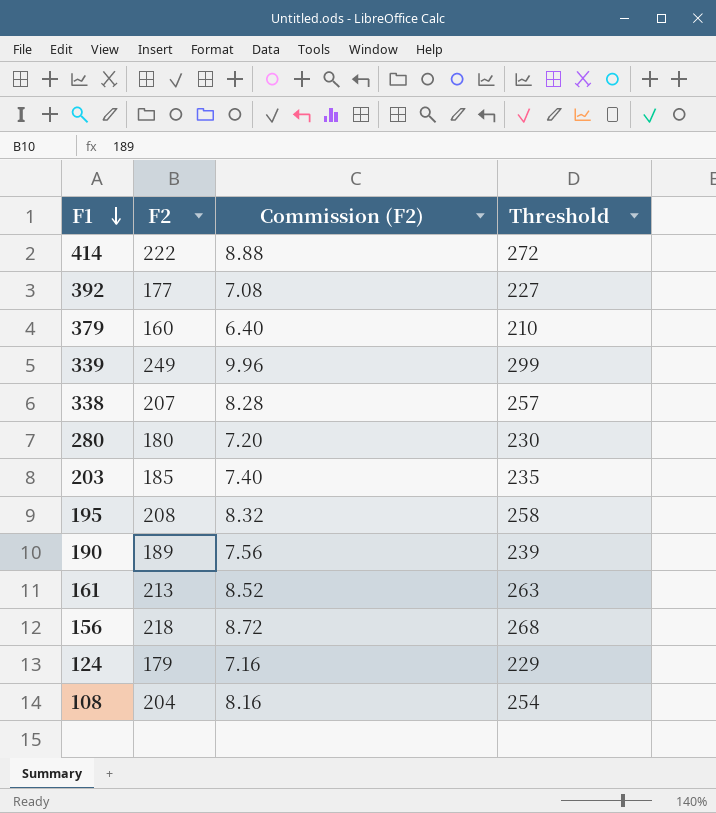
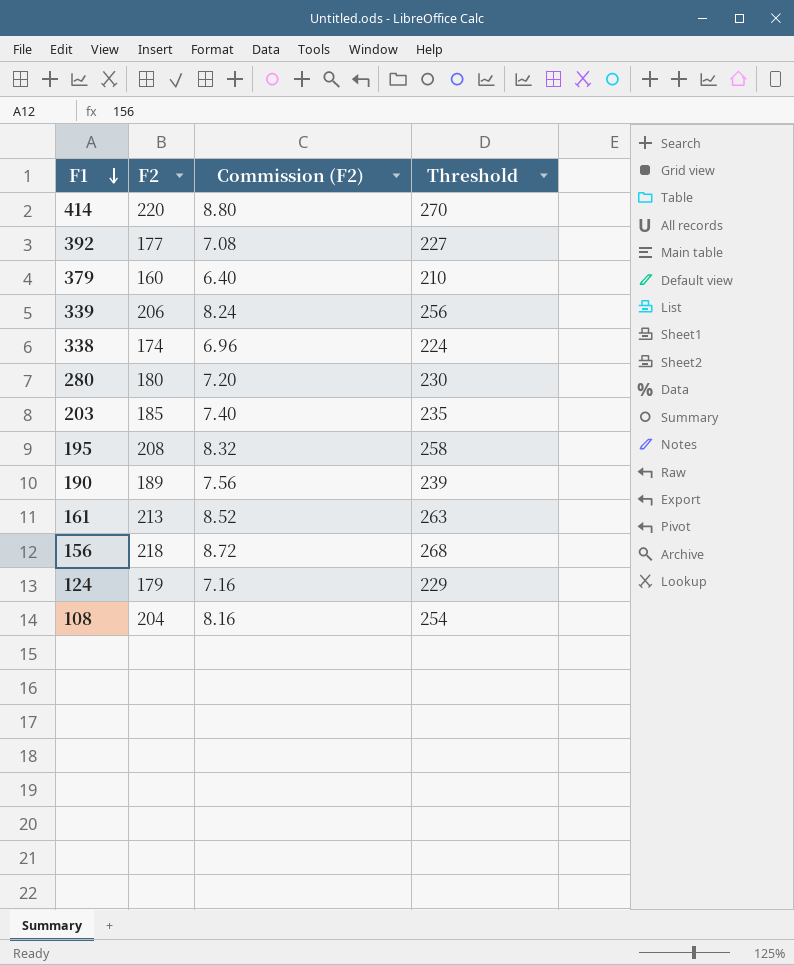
414 | F2: 222 -> 220
414 | Commission (F2): 8.88 -> 8.80
414 | Threshold: 272 -> 270
339 | F2: 249 -> 206
339 | Commission (F2): 9.96 -> 8.24
339 | Threshold: 299 -> 256
338 | F2: 207 -> 174
338 | Commission (F2): 8.28 -> 6.96
338 | Threshold: 257 -> 224

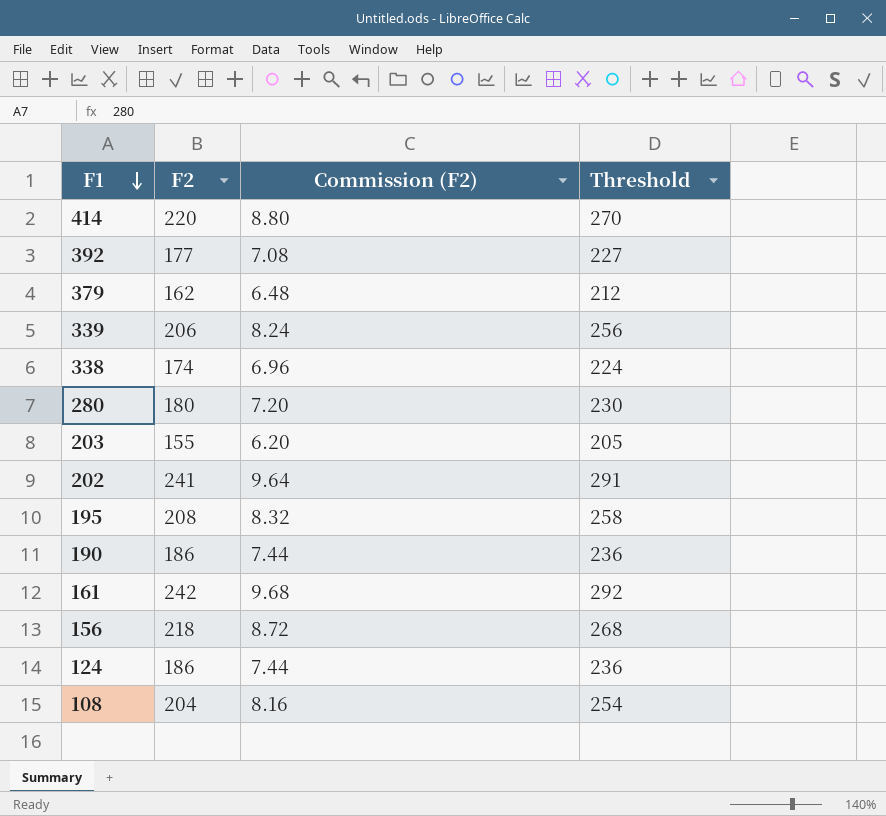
379 | F2: 160 -> 162
379 | Commission (F2): 6.40 -> 6.48
379 | Threshold: 210 -> 212
203 | F2: 185 -> 155
203 | Commission (F2): 7.40 -> 6.20
203 | Threshold: 235 -> 205
row 202: none -> 241 | 9.64 | 291
190 | F2: 189 -> 186
190 | Commission (F2): 7.56 -> 7.44
190 | Threshold: 239 -> 236
161 | F2: 213 -> 242
161 | Commission (F2): 8.52 -> 9.68
161 | Threshold: 263 -> 292
124 | F2: 179 -> 186
124 | Commission (F2): 7.16 -> 7.44
124 | Threshold: 229 -> 236

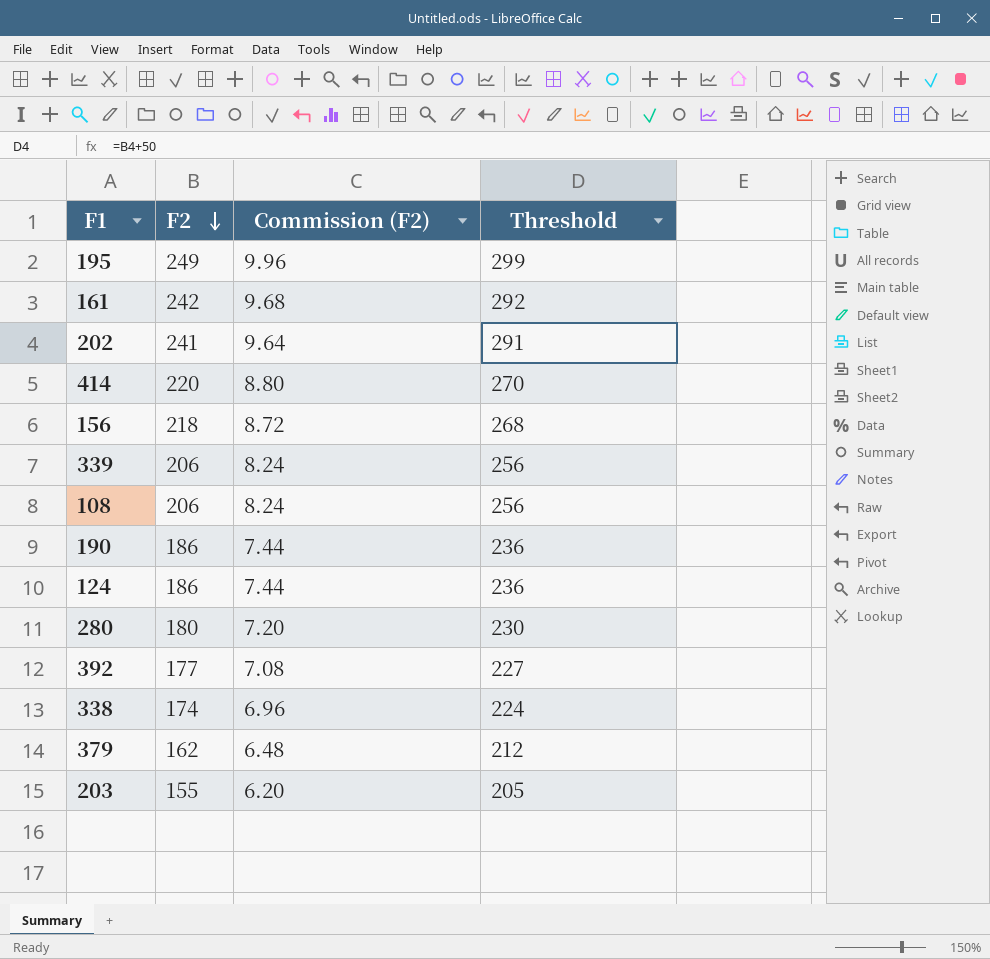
row order: F1 descending -> F2 descending
195 | F2: 208 -> 249
195 | Commission (F2): 8.32 -> 9.96
195 | Threshold: 258 -> 299
108 | F2: 204 -> 206
108 | Commission (F2): 8.16 -> 8.24
108 | Threshold: 254 -> 256

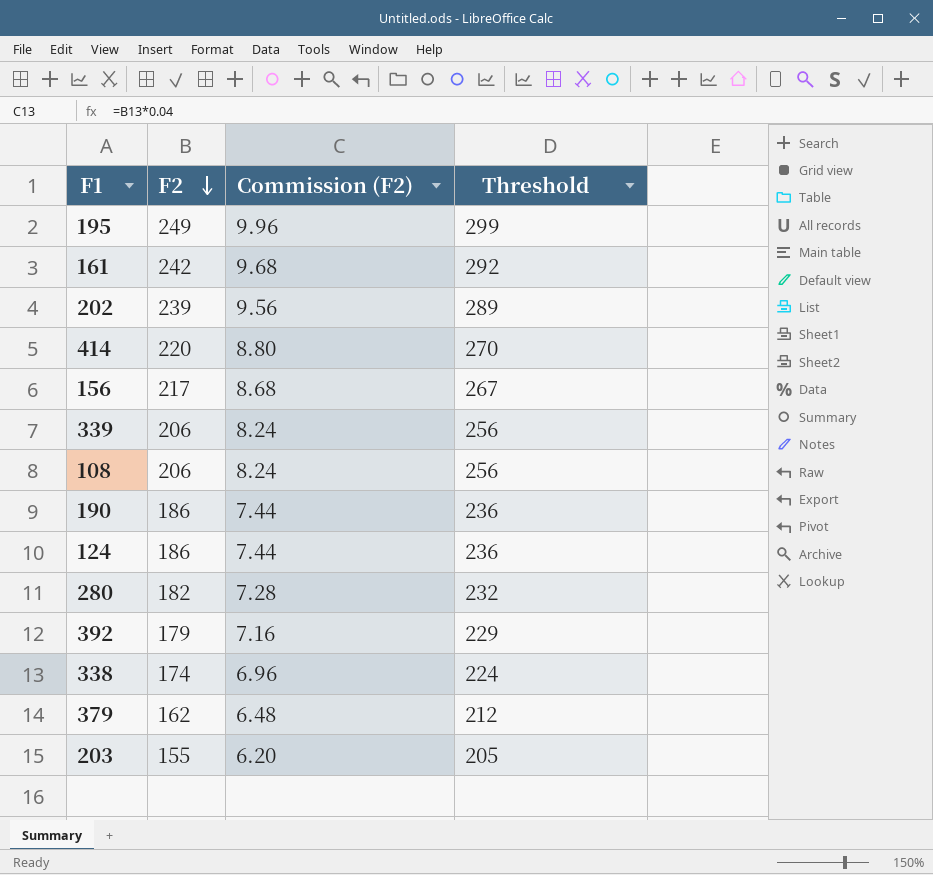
202 | F2: 241 -> 239
202 | Commission (F2): 9.64 -> 9.56
202 | Threshold: 291 -> 289
156 | F2: 218 -> 217
156 | Commission (F2): 8.72 -> 8.68
156 | Threshold: 268 -> 267
280 | F2: 180 -> 182
280 | Commission (F2): 7.20 -> 7.28
280 | Threshold: 230 -> 232
392 | F2: 177 -> 179
392 | Commission (F2): 7.08 -> 7.16
392 | Threshold: 227 -> 229

